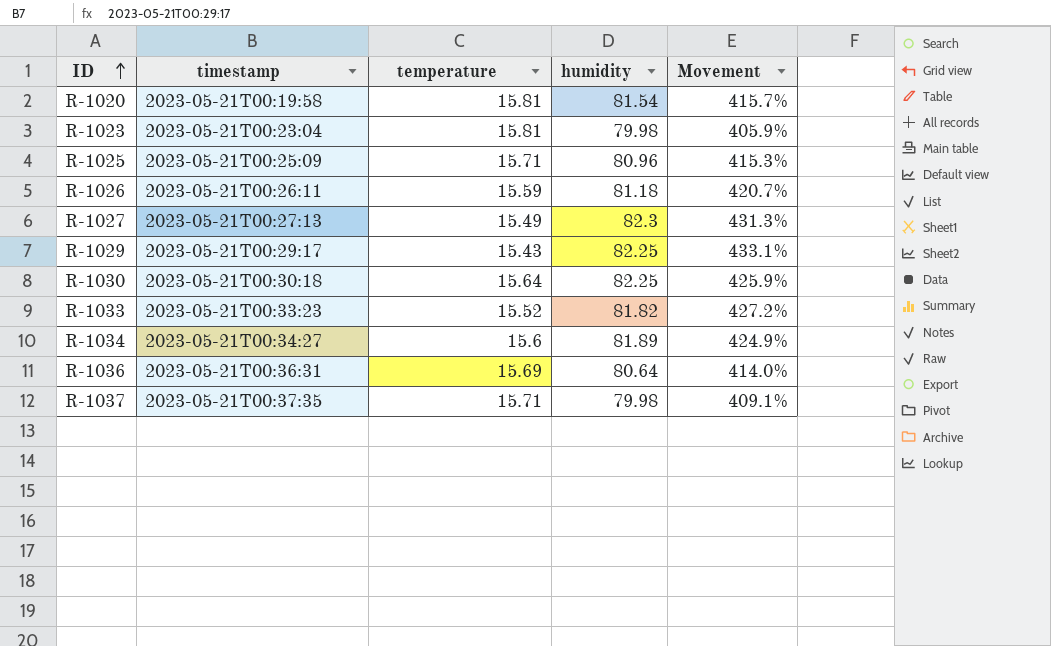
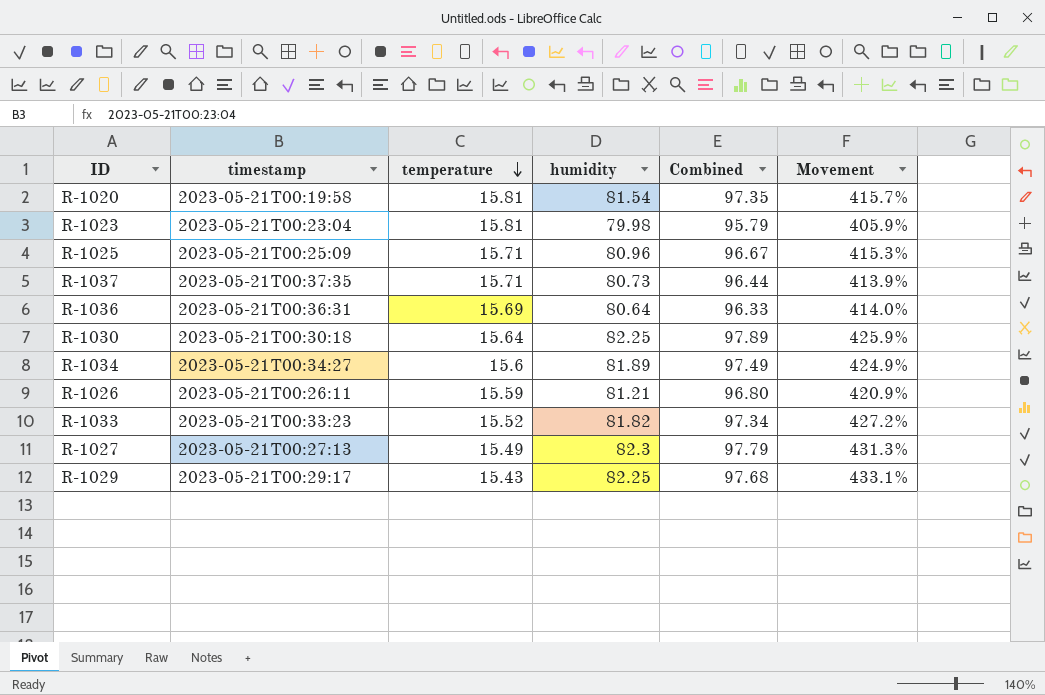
row order: ID ascending -> temperature descending
column Combined | formula: none -> [temperature] + [humidity]
R-1037 | humidity: 79.98 -> 80.73
R-1037 | Movement: 409.1% -> 413.9%
R-1026 | humidity: 81.18 -> 81.21
R-1026 | Movement: 420.7% -> 420.9%

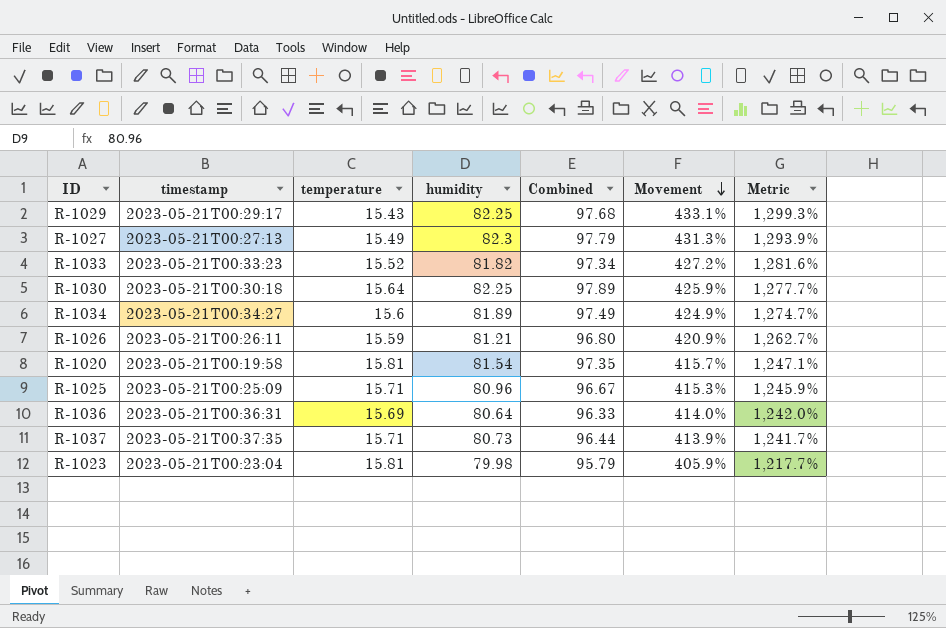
row order: temperature descending -> Movement descending
column Metric | formula: none -> [Movement] * 3

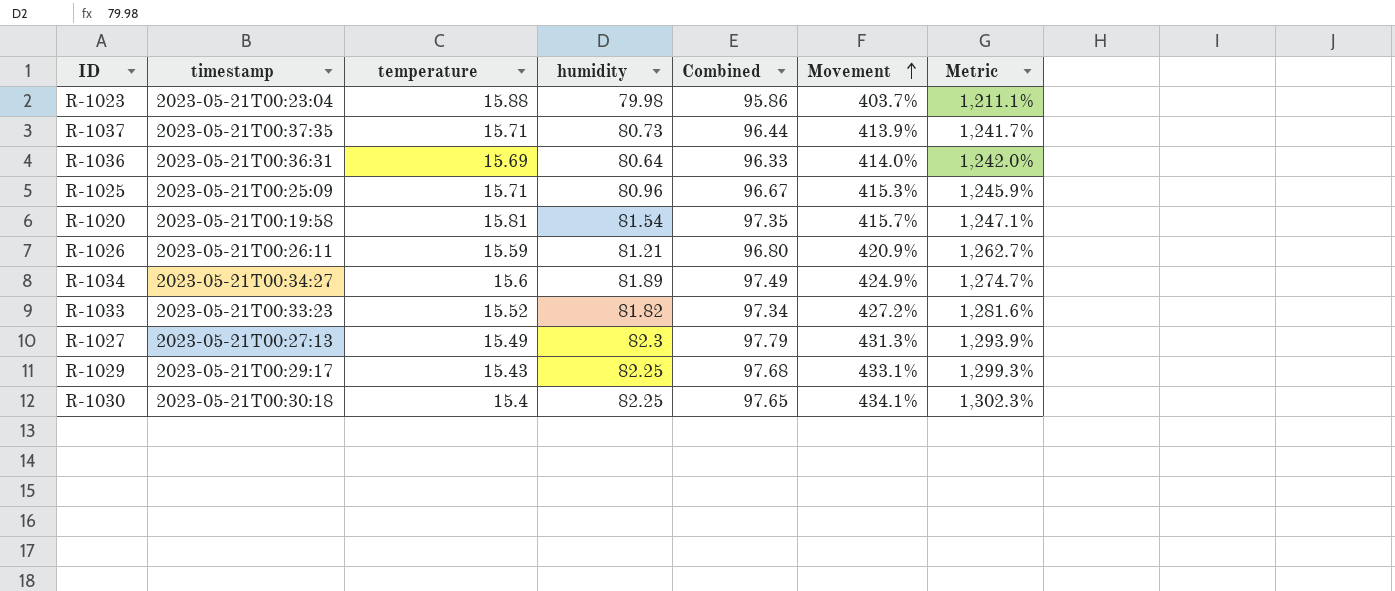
row order: Movement descending -> Movement ascending
R-1023 | temperature: 15.81 -> 15.88
R-1023 | Combined: 95.79 -> 95.86
R-1023 | Movement: 405.9% -> 403.7%
R-1023 | Metric: 1,217.7% -> 1,211.1%
R-1030 | temperature: 15.64 -> 15.4
R-1030 | Combined: 97.89 -> 97.65
R-1030 | Movement: 425.9% -> 434.1%
R-1030 | Metric: 1,277.7% -> 1,302.3%

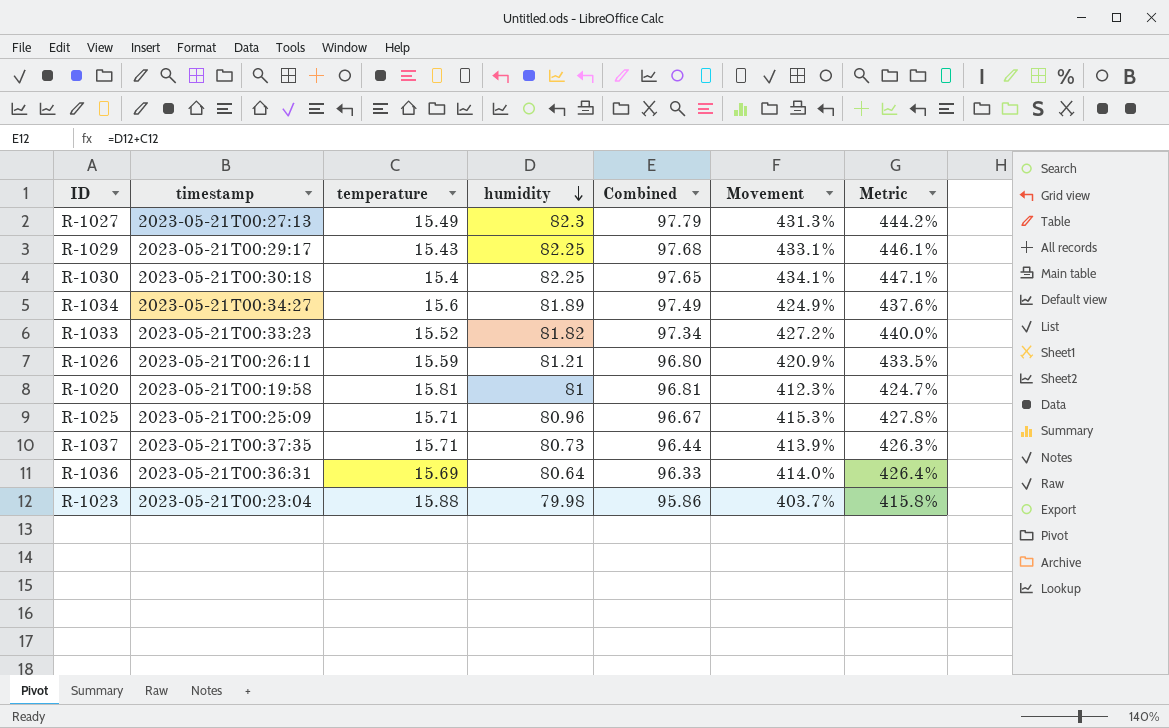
row order: Movement ascending -> humidity descending
column Metric | formula: [Movement] * 3 -> [Movement] * 1.03
R-1020 | humidity: 81.54 -> 81
R-1020 | Combined: 97.35 -> 96.81
R-1020 | Movement: 415.7% -> 412.3%

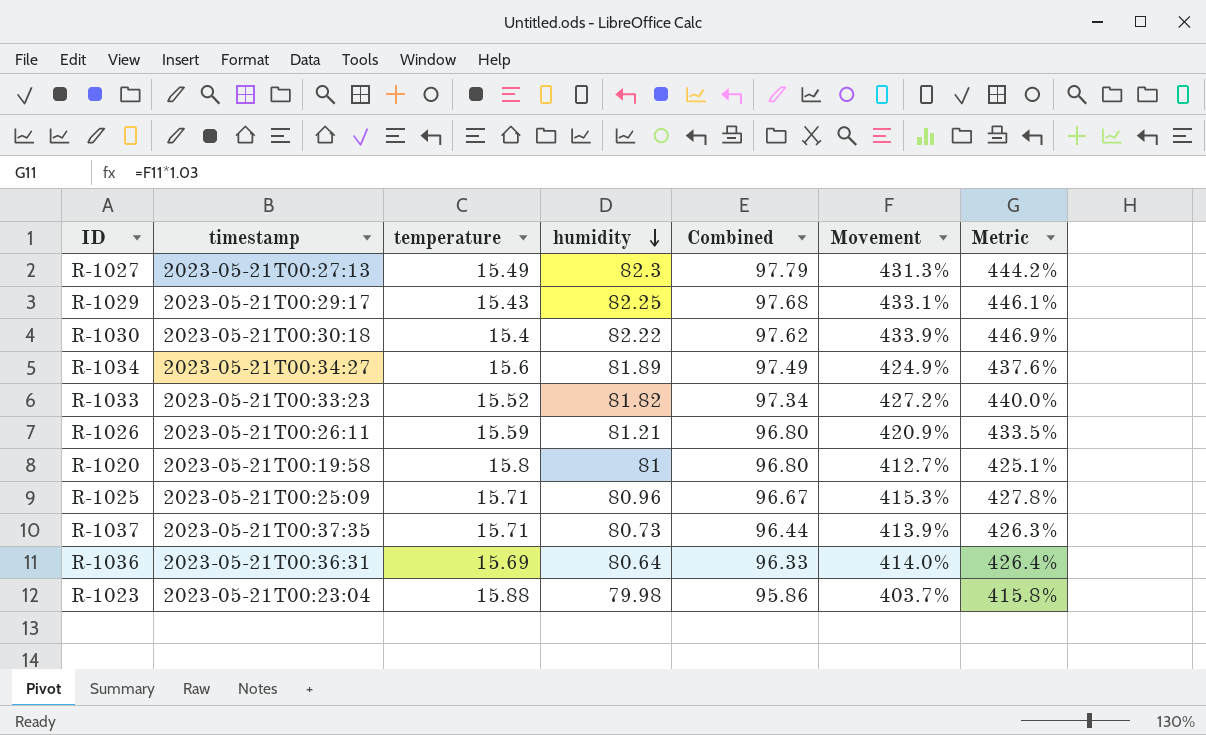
R-1030 | humidity: 82.25 -> 82.22
R-1030 | Combined: 97.65 -> 97.62
R-1030 | Movement: 434.1% -> 433.9%
R-1030 | Metric: 447.1% -> 446.9%
R-1020 | temperature: 15.81 -> 15.8
R-1020 | Combined: 96.81 -> 96.80
R-1020 | Movement: 412.3% -> 412.7%
R-1020 | Metric: 424.7% -> 425.1%

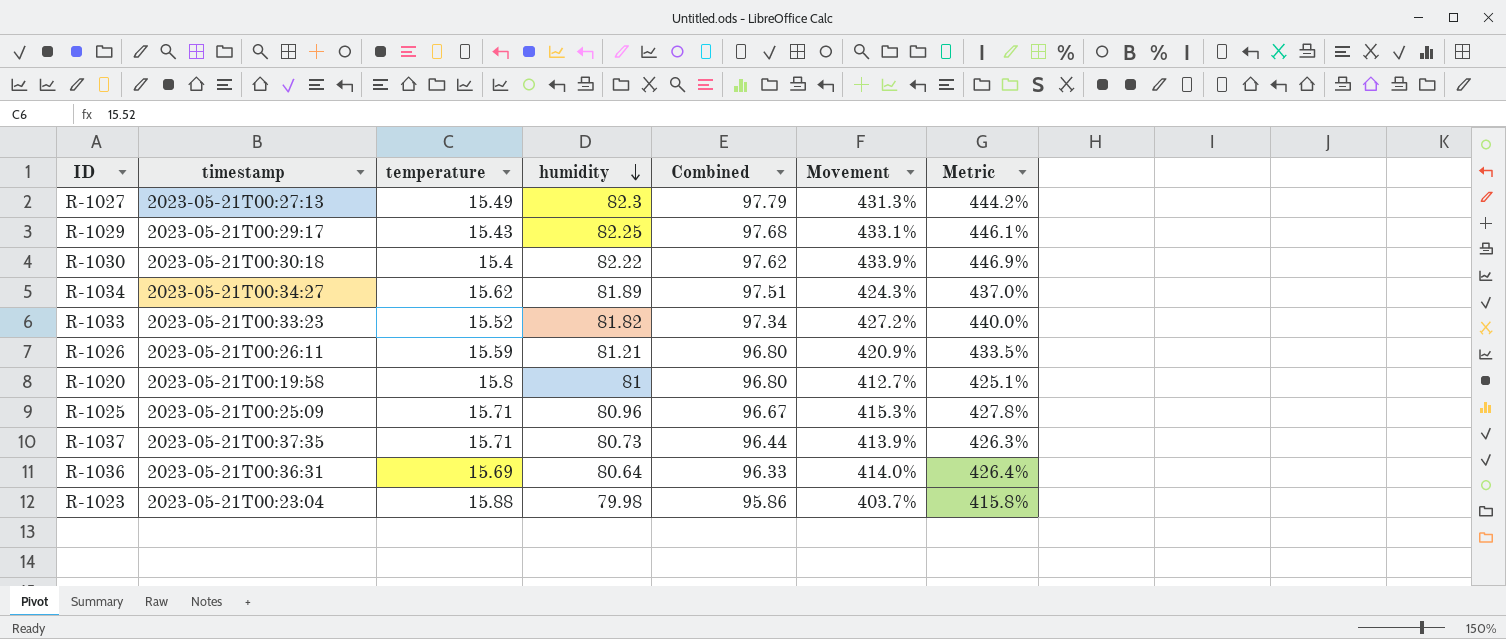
R-1034 | temperature: 15.6 -> 15.62
R-1034 | Combined: 97.49 -> 97.51
R-1034 | Movement: 424.9% -> 424.3%
R-1034 | Metric: 437.6% -> 437.0%

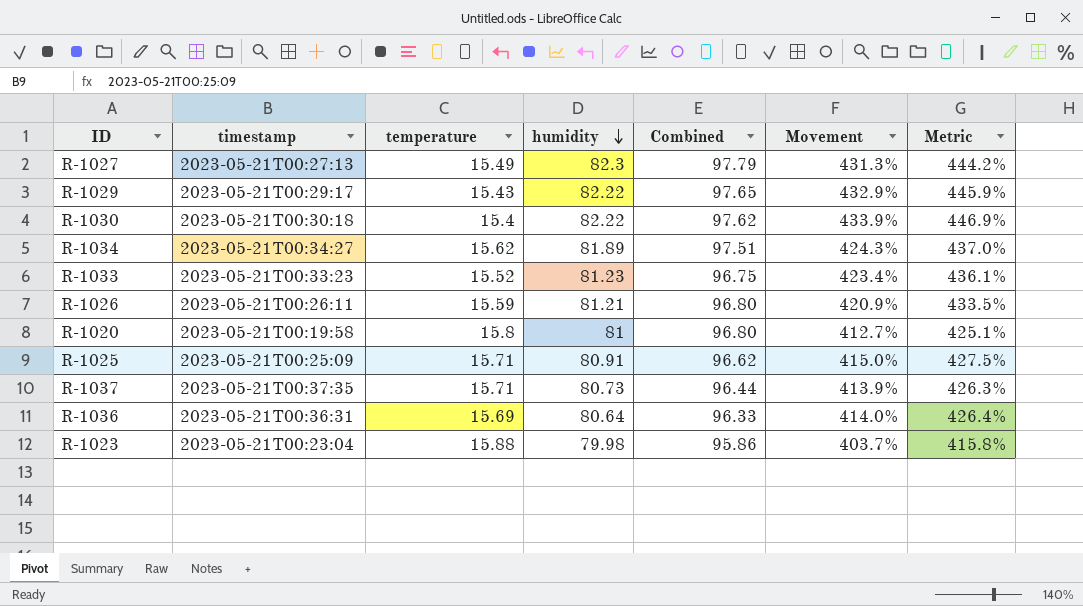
R-1029 | humidity: 82.25 -> 82.22
R-1029 | Combined: 97.68 -> 97.65
R-1029 | Movement: 433.1% -> 432.9%
R-1029 | Metric: 446.1% -> 445.9%
R-1033 | humidity: 81.82 -> 81.23
R-1033 | Combined: 97.34 -> 96.75
R-1033 | Movement: 427.2% -> 423.4%
R-1033 | Metric: 440.0% -> 436.1%
R-1025 | humidity: 80.96 -> 80.91
R-1025 | Combined: 96.67 -> 96.62
R-1025 | Movement: 415.3% -> 415.0%
R-1025 | Metric: 427.8% -> 427.5%

